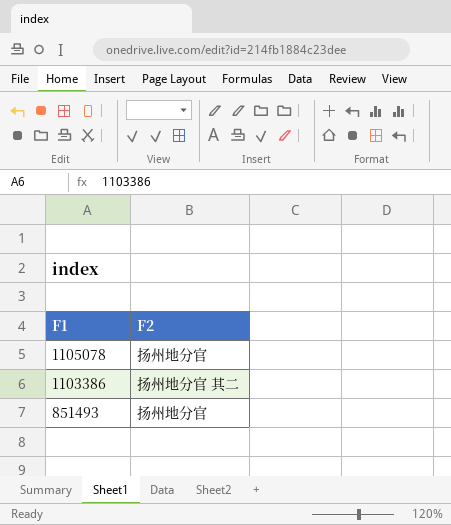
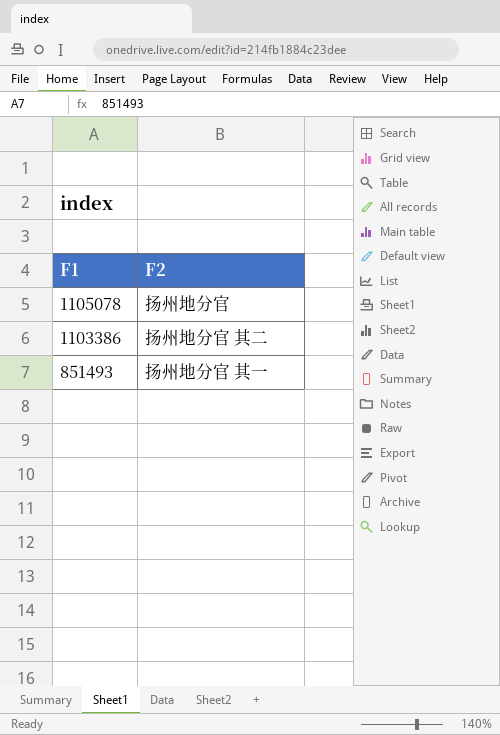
851493 | F2: 扬州地分官 -> 扬州地分官 其一

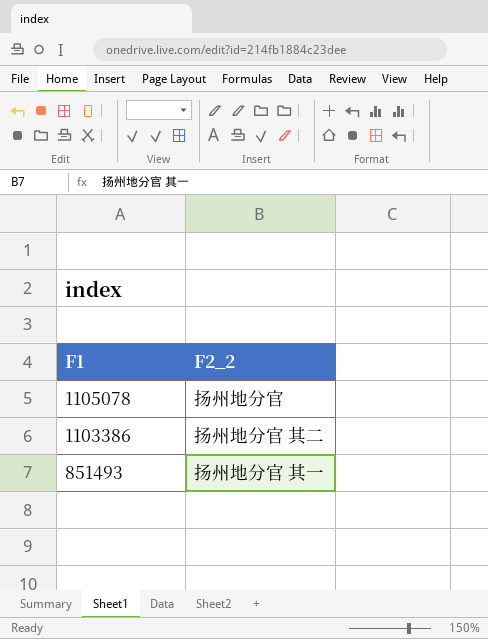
column name: F2 -> F2_2

